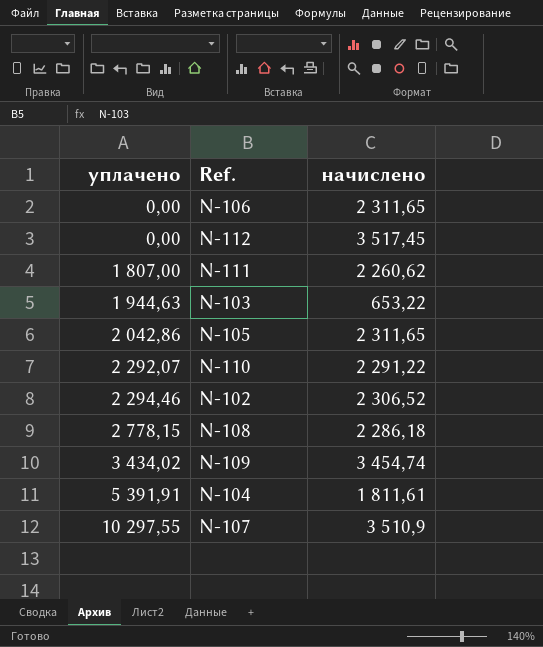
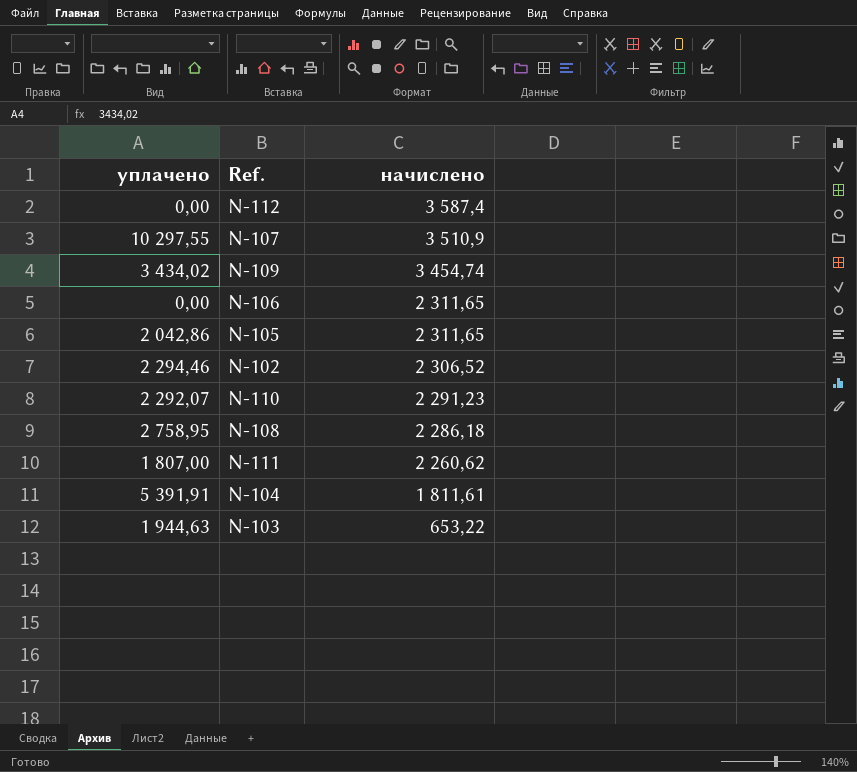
row order: уплачено ascending -> начислено descending
N-112 | начислено: 3 517,45 -> 3 587,4
N-110 | начислено: 2 291,22 -> 2 291,23
N-108 | уплачено: 2 778,15 -> 2 758,95

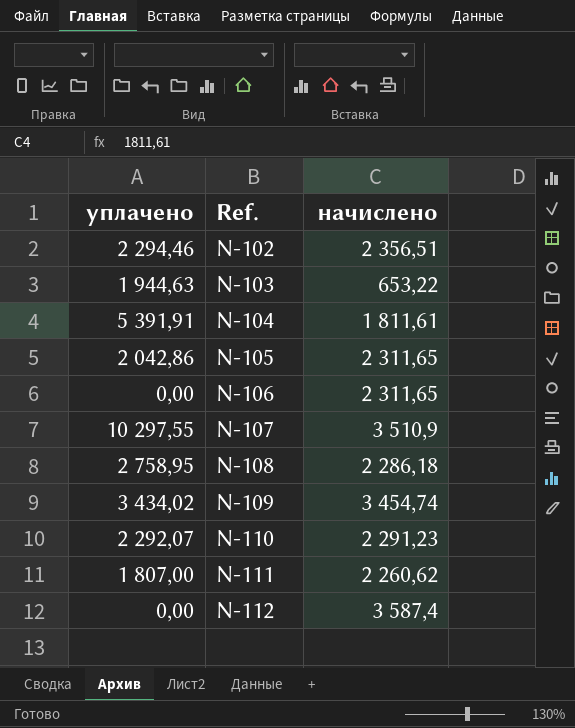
row order: начислено descending -> Ref. ascending
N-102 | начислено: 2 306,52 -> 2 356,51

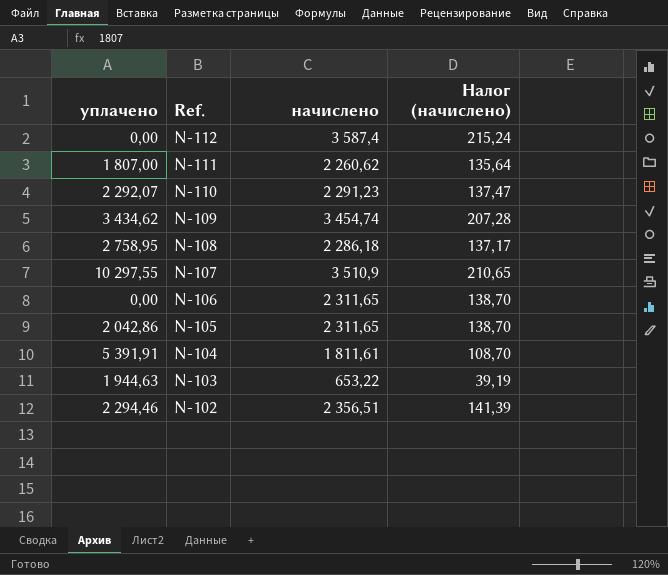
row order: Ref. ascending -> Ref. descending
column Налог (начислено) | formula: none -> [начислено] * 0,06
N-109 | уплачено: 3 434,02 -> 3 434,62

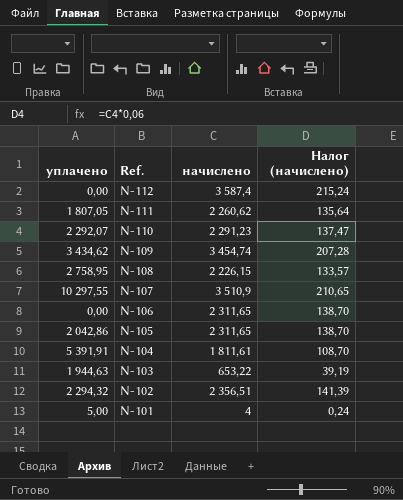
N-111 | уплачено: 1 807,00 -> 1 807,05
N-108 | начислено: 2 286,18 -> 2 226,15
N-108 | Налог (начислено): 137,17 -> 133,57
N-102 | уплачено: 2 294,46 -> 2 294,32
row N-101: none -> 5,00 | 4 | 0,24

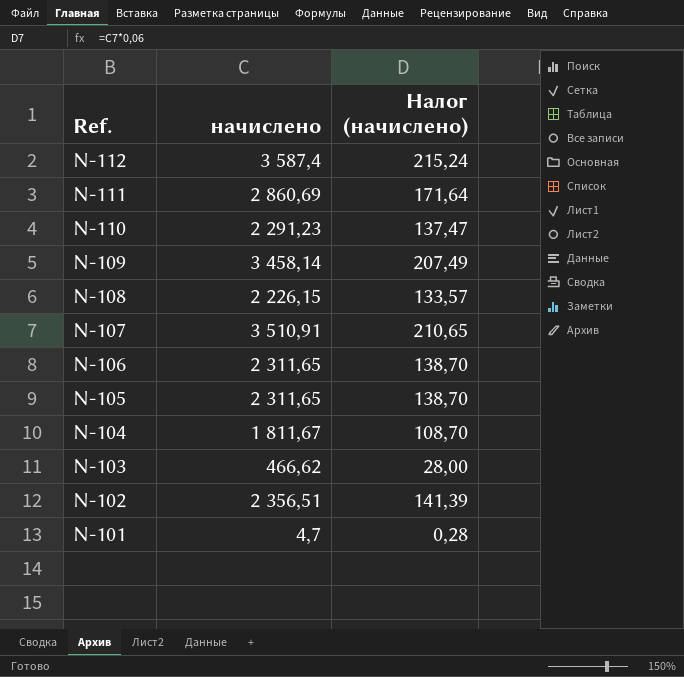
column уплачено | position: 1 -> none
N-111 | начислено: 2 260,62 -> 2 860,69
N-111 | Налог (начислено): 135,64 -> 171,64
N-109 | начислено: 3 454,74 -> 3 458,14
N-109 | Налог (начислено): 207,28 -> 207,49
N-107 | начислено: 3 510,9 -> 3 510,91
N-104 | начислено: 1 811,61 -> 1 811,67
N-103 | начислено: 653,22 -> 466,62
N-103 | Налог (начислено): 39,19 -> 28,00
N-101 | начислено: 4 -> 4,7
N-101 | Налог (начислено): 0,24 -> 0,28

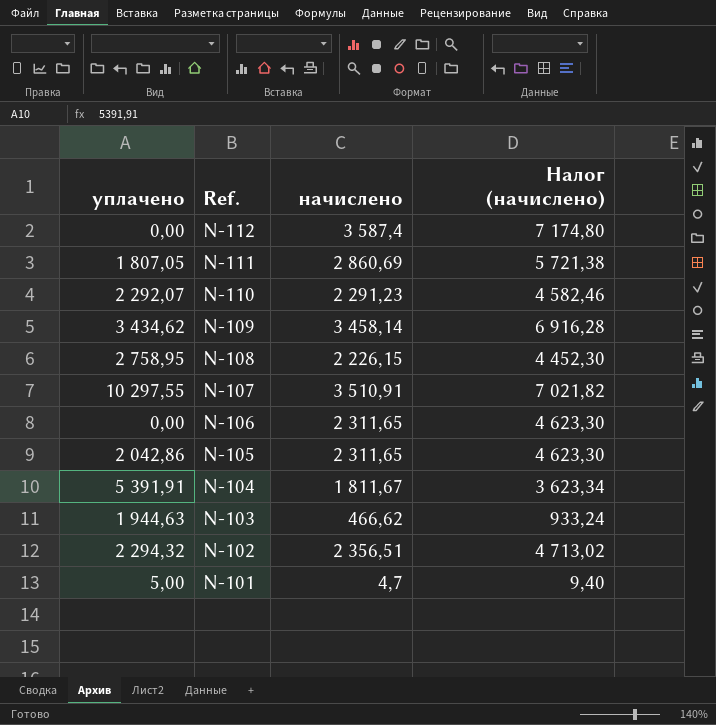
column уплачено | position: none -> 1
column Налог (начислено) | formula: [начислено] * 0,06 -> [начислено] * 2

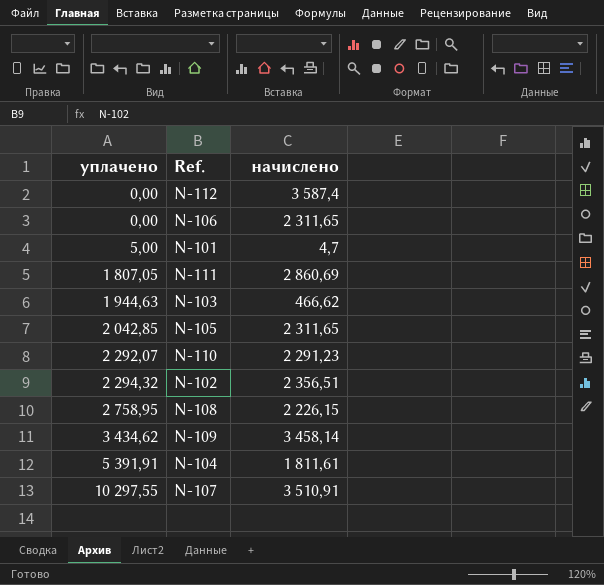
row order: Ref. descending -> уплачено ascending
column Налог (начислено) | formula: [начислено] * 2 -> none
N-105 | уплачено: 2 042,86 -> 2 042,85
N-104 | начислено: 1 811,67 -> 1 811,61

